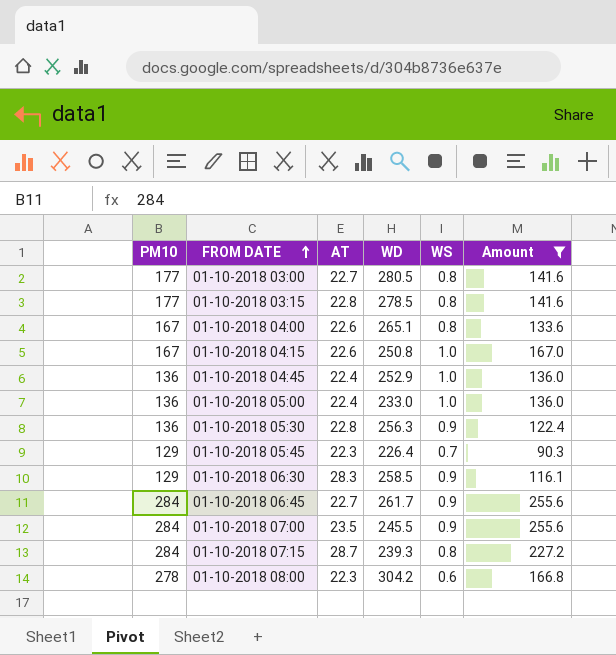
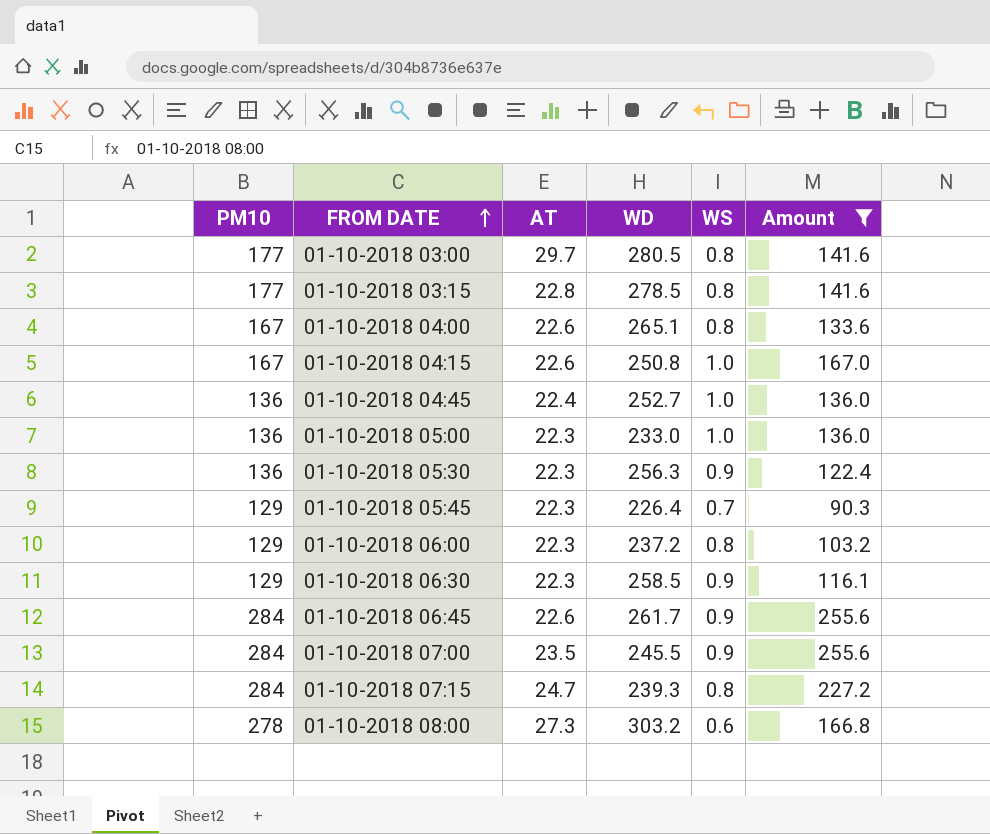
01-10-2018 03:00 | AT: 22.7 -> 29.7
01-10-2018 04:45 | WD: 252.9 -> 252.7
01-10-2018 05:00 | AT: 22.4 -> 22.3
01-10-2018 05:30 | AT: 22.8 -> 22.3
row 01-10-2018 06:00: none -> 129 | 22.3 | 237.2 | 0.8 | 103.2
01-10-2018 06:30 | AT: 28.3 -> 22.3
01-10-2018 06:45 | AT: 22.7 -> 22.6
01-10-2018 07:15 | AT: 28.7 -> 24.7
01-10-2018 08:00 | AT: 22.3 -> 27.3
01-10-2018 08:00 | WD: 304.2 -> 303.2

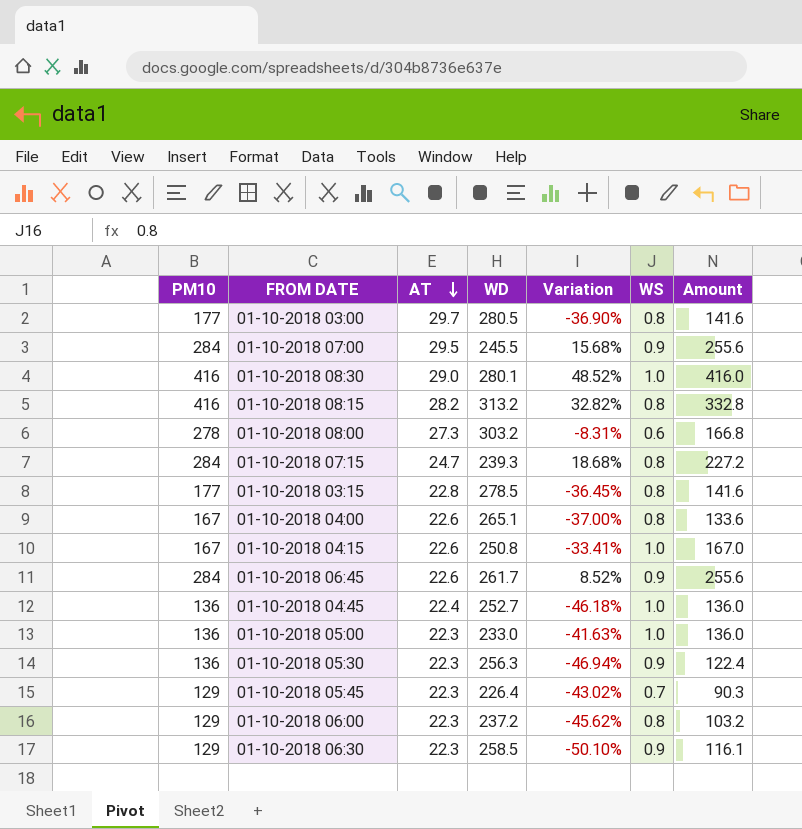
filter: Amount <= 255.6 -> none
row order: FROM DATE ascending -> AT descending
column Variation | formula: none -> ([PM10] - [WD]) / [WD]
01-10-2018 07:00 | AT: 23.5 -> 29.5

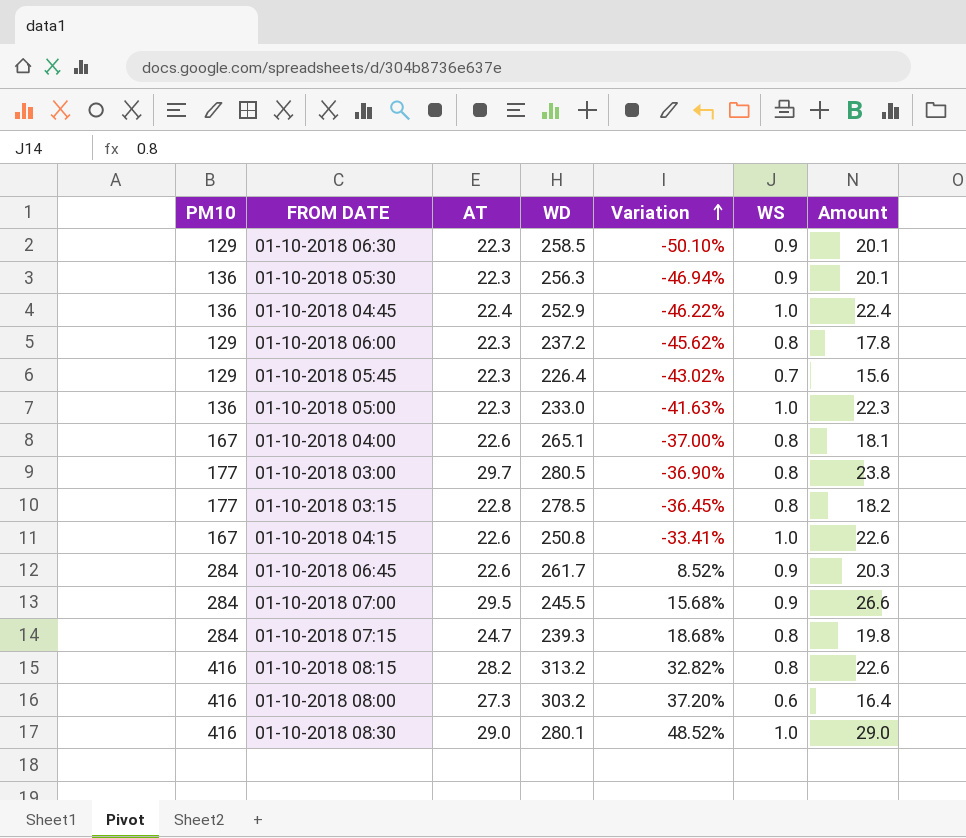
row order: AT descending -> Variation ascending
column Amount | formula: [PM10] * [WS] -> [AT] * [WS]
01-10-2018 04:45 | WD: 252.7 -> 252.9
01-10-2018 04:45 | Variation: -46.18% -> -46.22%
01-10-2018 08:00 | PM10: 278 -> 416
01-10-2018 08:00 | Variation: -8.31% -> 37.20%

